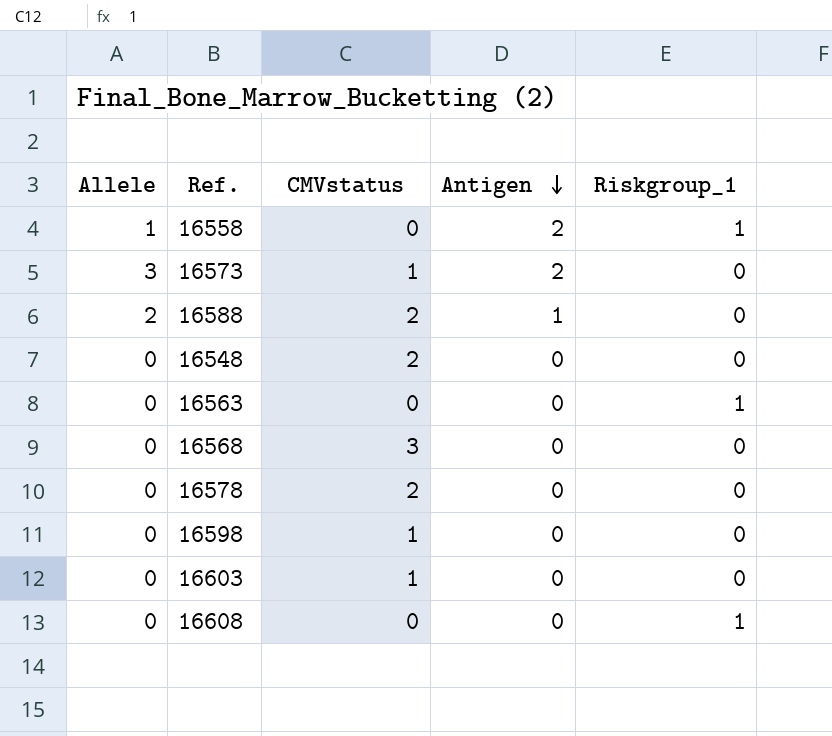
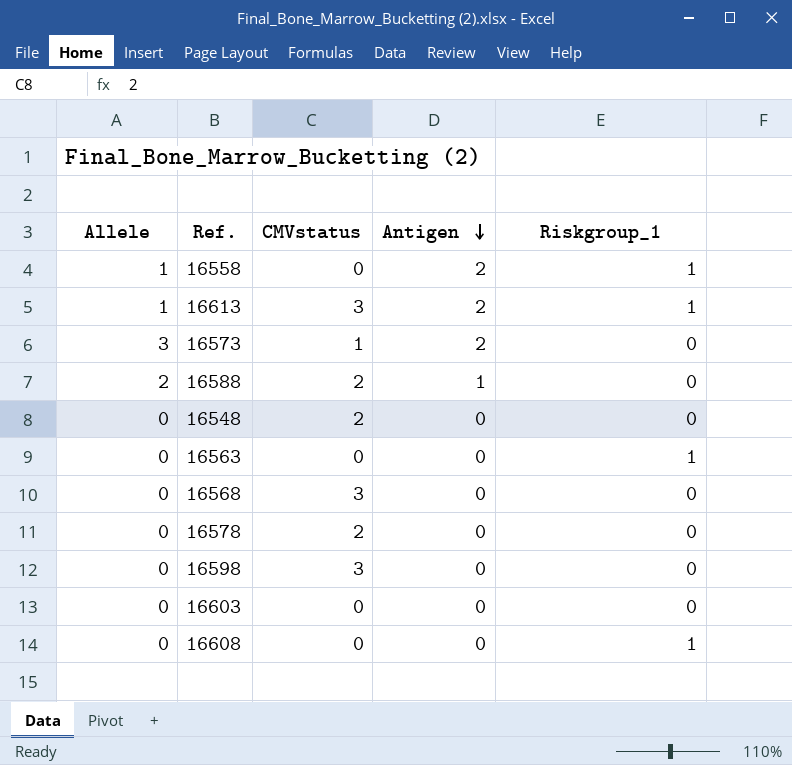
row 16613: none -> 1 | 3 | 2 | 1
16598 | CMVstatus: 1 -> 3
16603 | CMVstatus: 1 -> 0

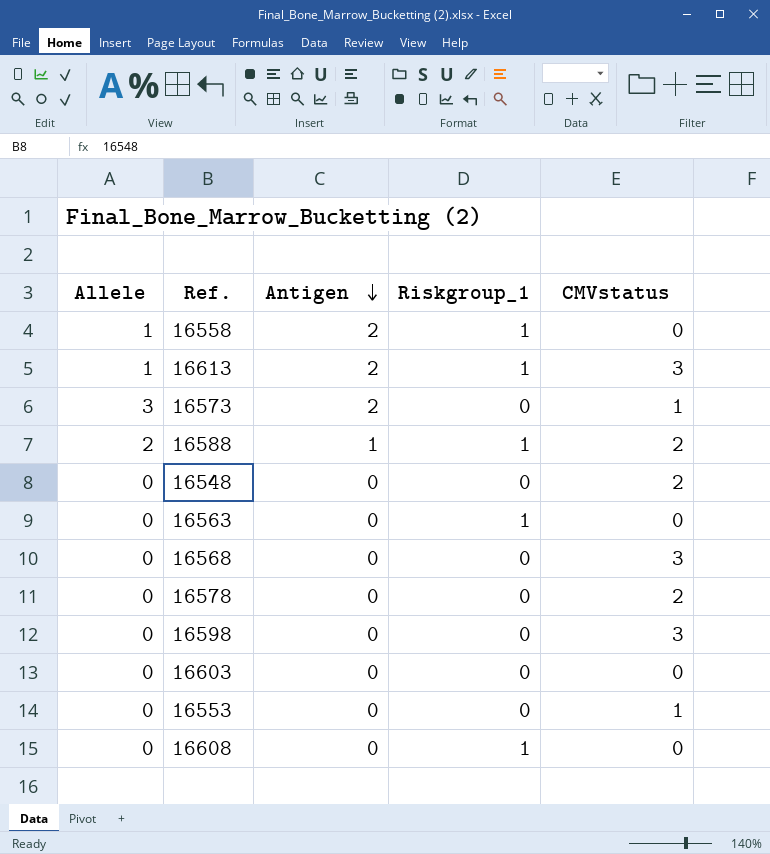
column CMVstatus | position: 3 -> 5
16588 | Riskgroup_1: 0 -> 1
row 16553: none -> 0 | 0 | 0 | 1

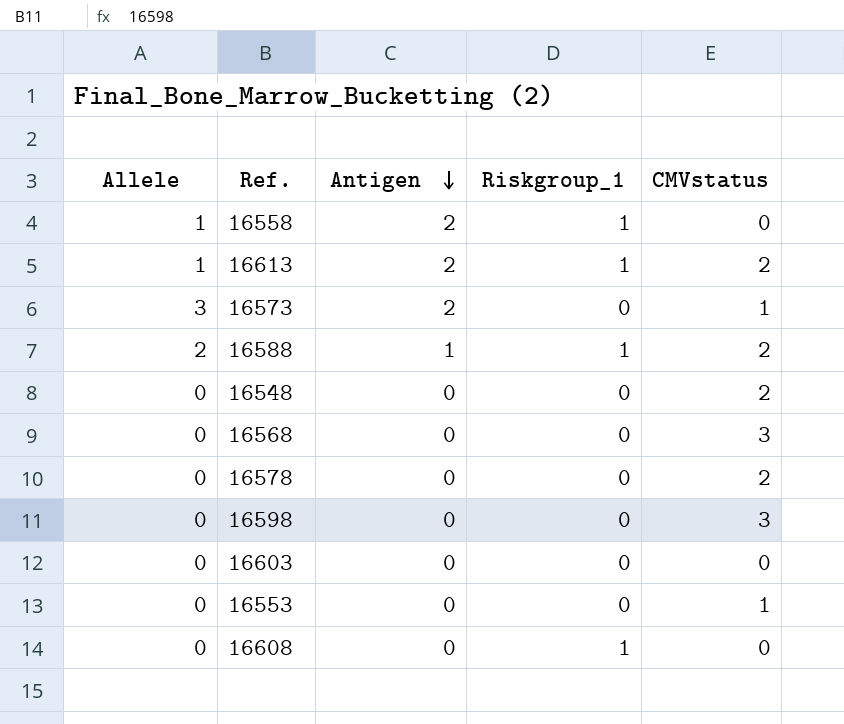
row 16563: 0 | 0 | 1 | 0 -> none
16613 | CMVstatus: 3 -> 2

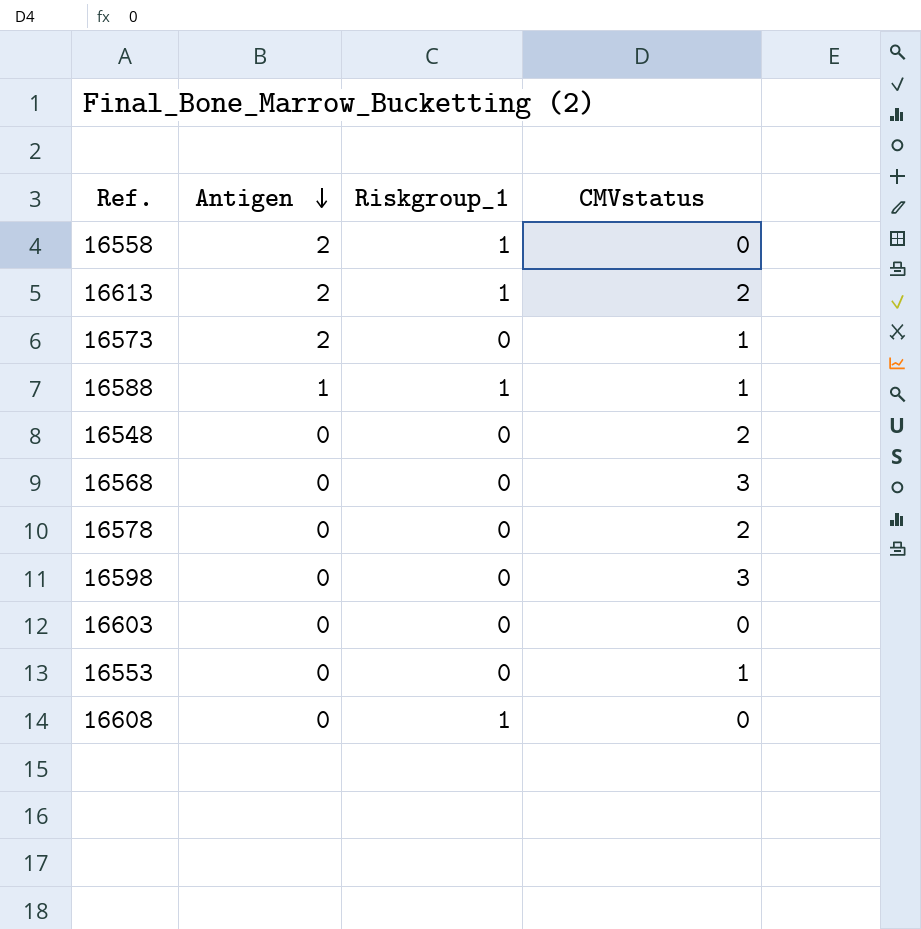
column Allele | position: 1 -> none
16588 | CMVstatus: 2 -> 1

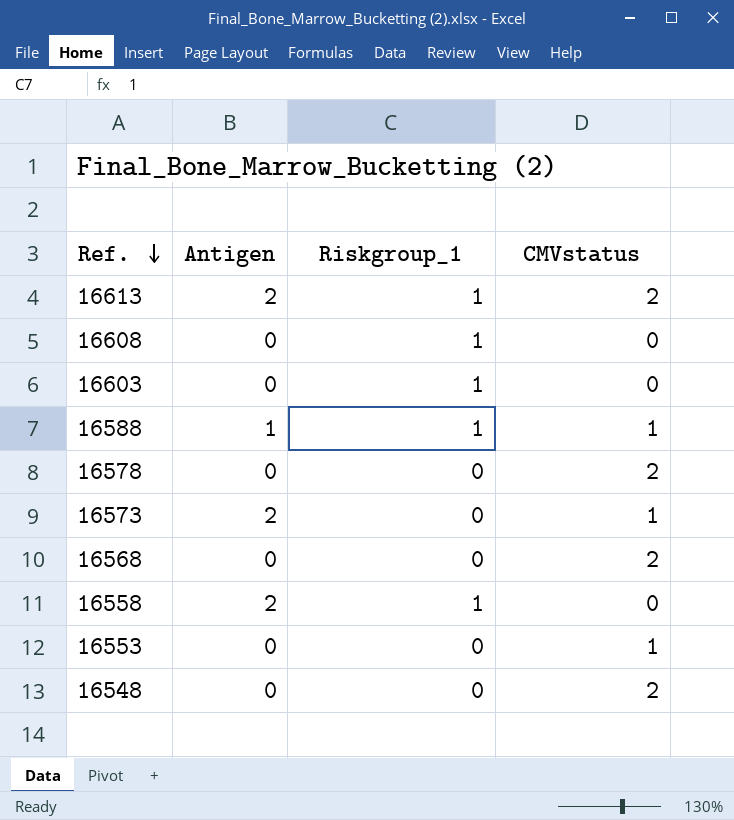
row order: Antigen descending -> Ref. descending
row 16598: 0 | 0 | 3 -> none
16603 | Riskgroup_1: 0 -> 1
16568 | CMVstatus: 3 -> 2

